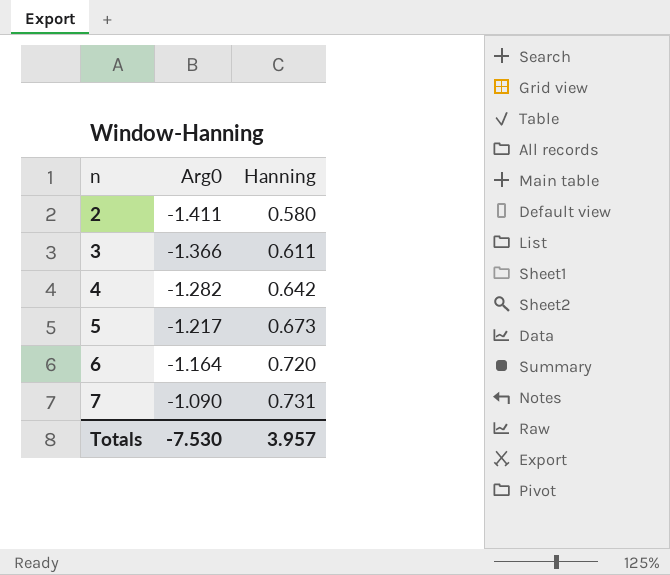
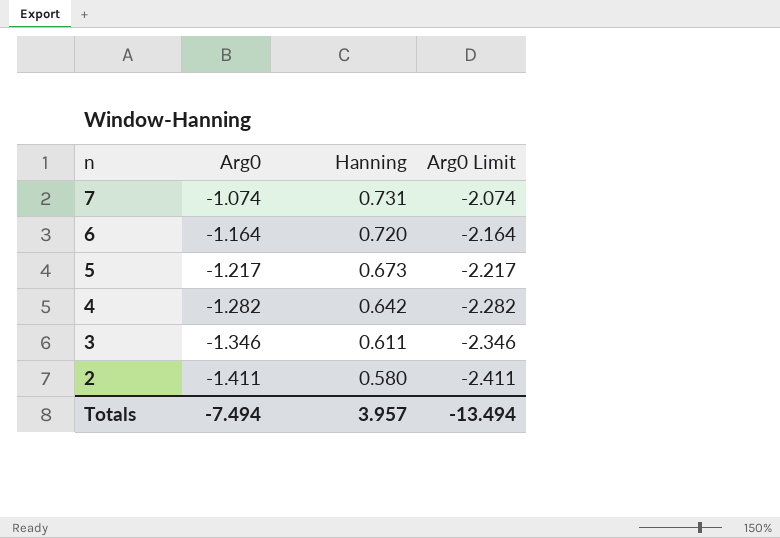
row order: n ascending -> n descending
column Arg0 Limit | formula: none -> [Arg0] - 1
7 | Arg0: -1.090 -> -1.074
3 | Arg0: -1.366 -> -1.346
Totals | Arg0: -7.530 -> -7.494

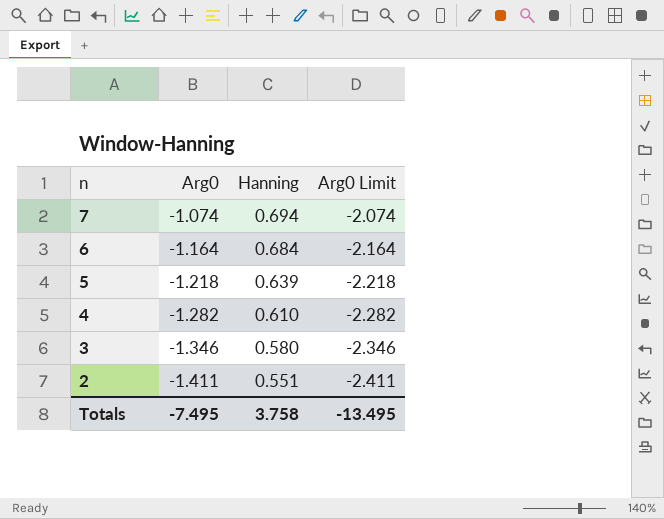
7 | Hanning: 0.731 -> 0.694
6 | Hanning: 0.720 -> 0.684
5 | Arg0: -1.217 -> -1.218
5 | Hanning: 0.673 -> 0.639
5 | Arg0 Limit: -2.217 -> -2.218
4 | Hanning: 0.642 -> 0.610
3 | Hanning: 0.611 -> 0.580
2 | Hanning: 0.580 -> 0.551
Totals | Arg0: -7.494 -> -7.495
Totals | Hanning: 3.957 -> 3.758
Totals | Arg0 Limit: -13.494 -> -13.495

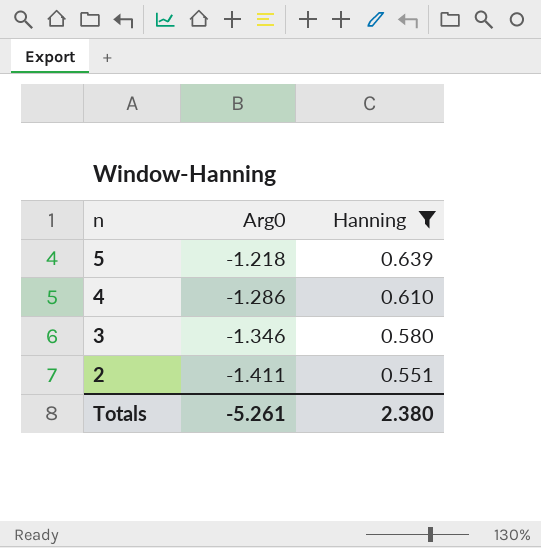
filter: none -> Hanning <= 0.639
column Arg0 Limit | formula: [Arg0] - 1 -> none
4 | Arg0: -1.282 -> -1.286
Totals | Arg0: -7.495 -> -5.261
Totals | Hanning: 3.758 -> 2.380

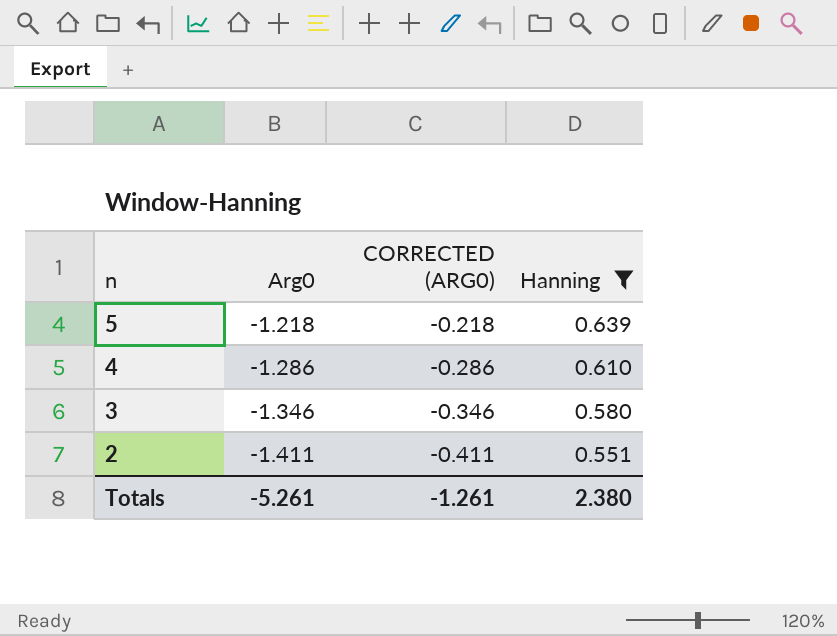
column CORRECTED (ARG0) | formula: none -> [Arg0] + 1

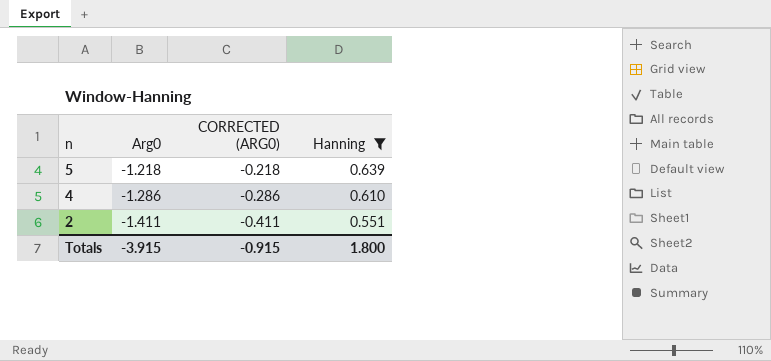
row 3: -1.346 | -0.346 | 0.580 -> none
Totals | Arg0: -5.261 -> -3.915
Totals | CORRECTED (ARG0): -1.261 -> -0.915
Totals | Hanning: 2.380 -> 1.800

